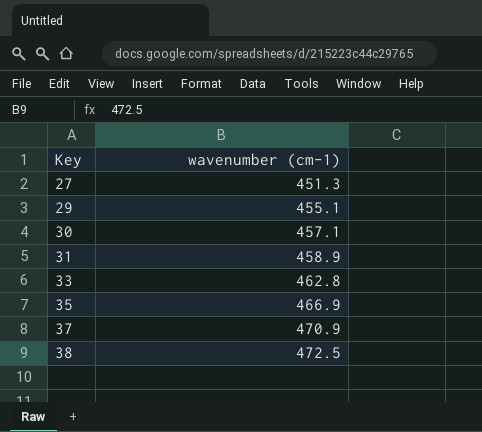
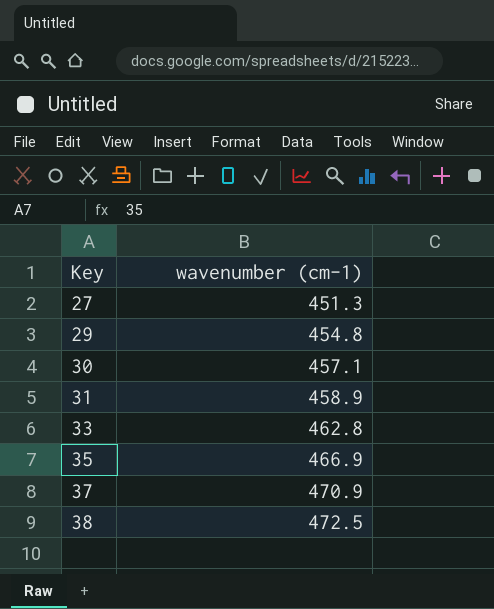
29 | wavenumber (cm-1): 455.1 -> 454.8

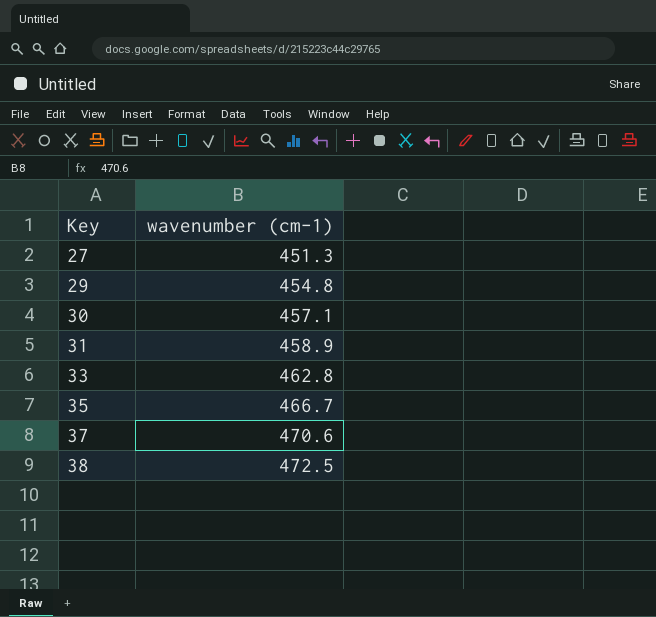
35 | wavenumber (cm-1): 466.9 -> 466.7
37 | wavenumber (cm-1): 470.9 -> 470.6

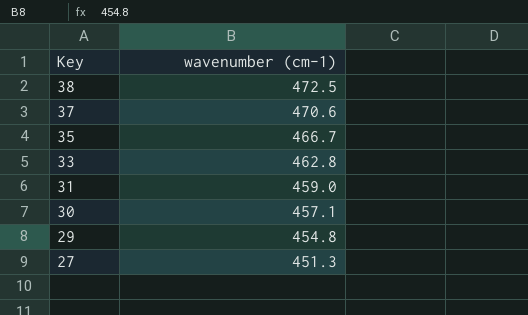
row order: Key ascending -> Key descending
31 | wavenumber (cm-1): 458.9 -> 459.0

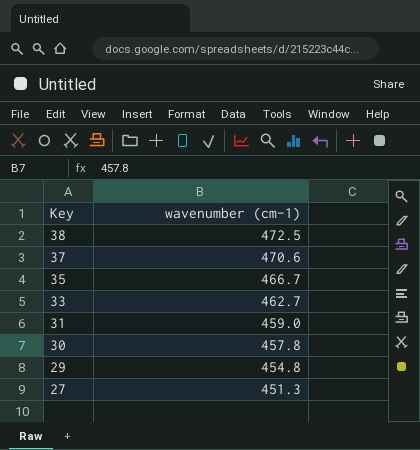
33 | wavenumber (cm-1): 462.8 -> 462.7
30 | wavenumber (cm-1): 457.1 -> 457.8

